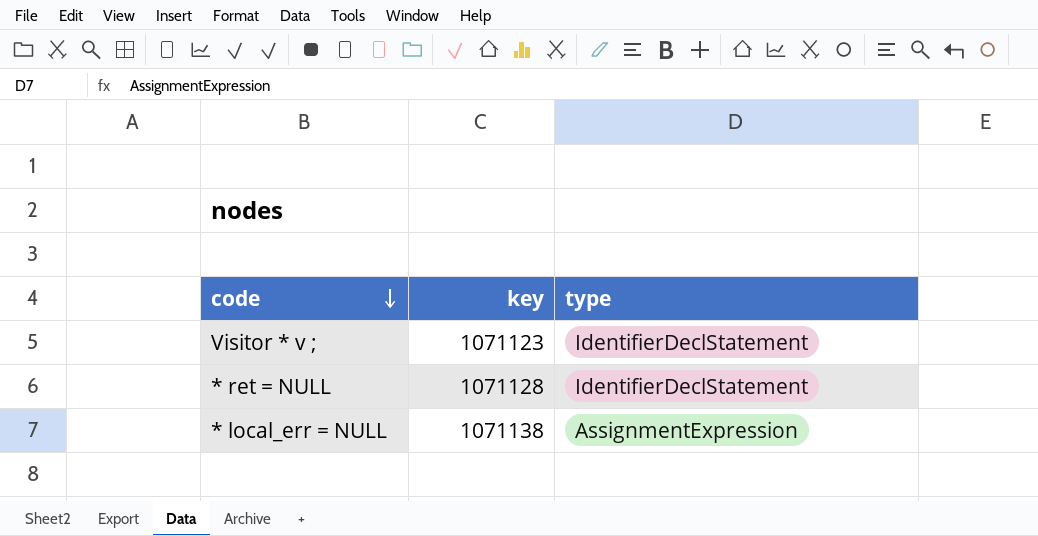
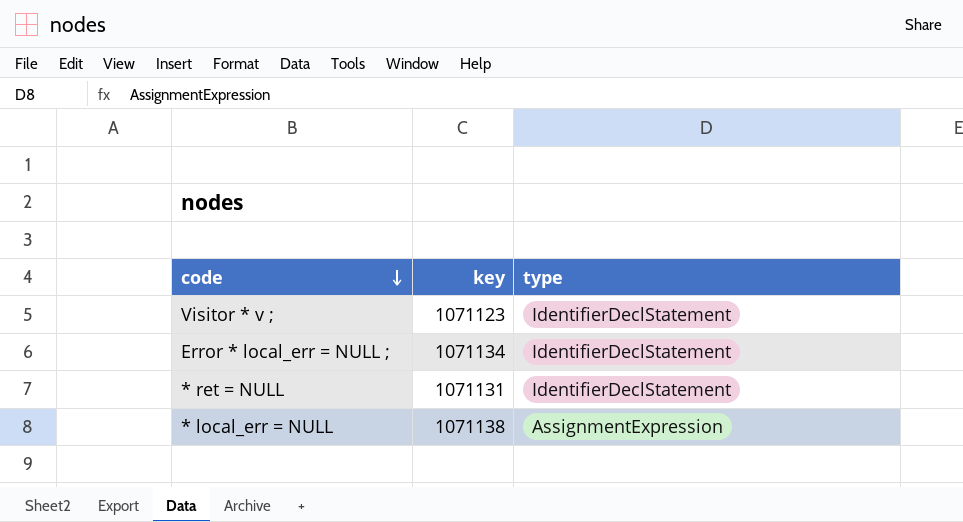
row Error * local_err = NULL ;: none -> 1071134 | IdentifierDeclStatement
* ret = NULL | key: 1071128 -> 1071131

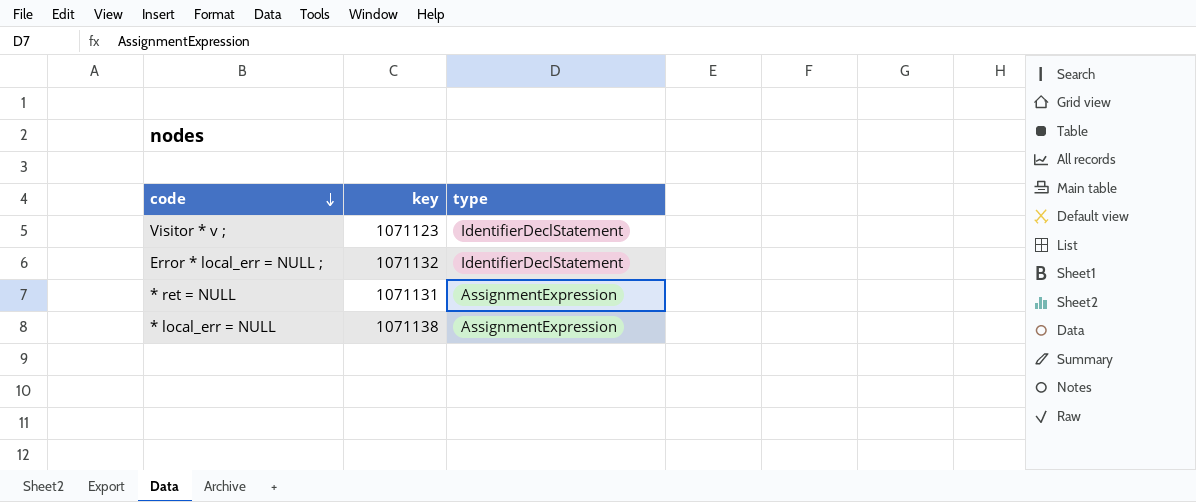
Error * local_err = NULL ; | key: 1071134 -> 1071132
* ret = NULL | type: IdentifierDeclStatement -> AssignmentExpression

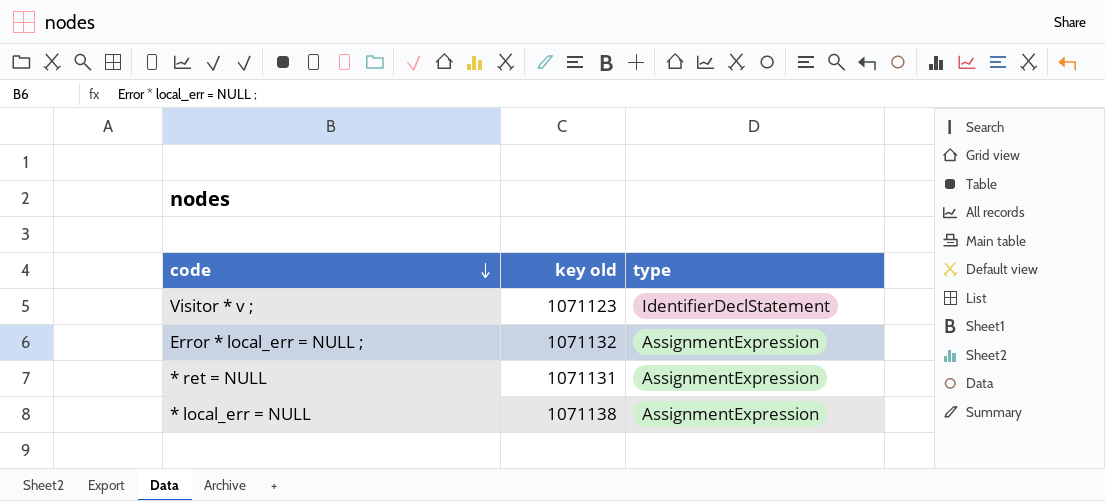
column name: key -> key old
Error * local_err = NULL ; | type: IdentifierDeclStatement -> AssignmentExpression

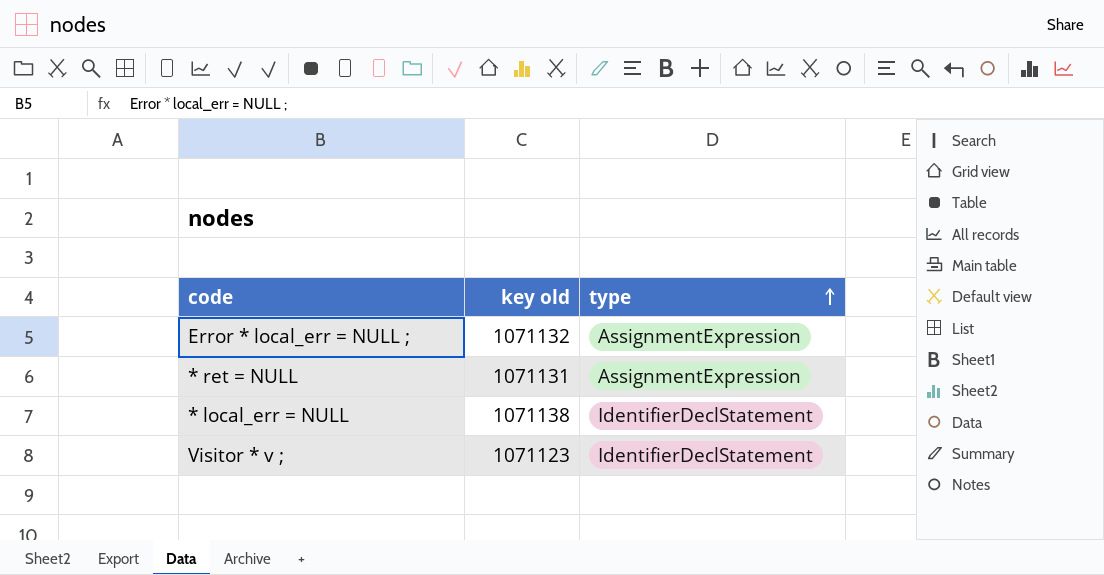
row order: code descending -> type ascending
* local_err = NULL | type: AssignmentExpression -> IdentifierDeclStatement

